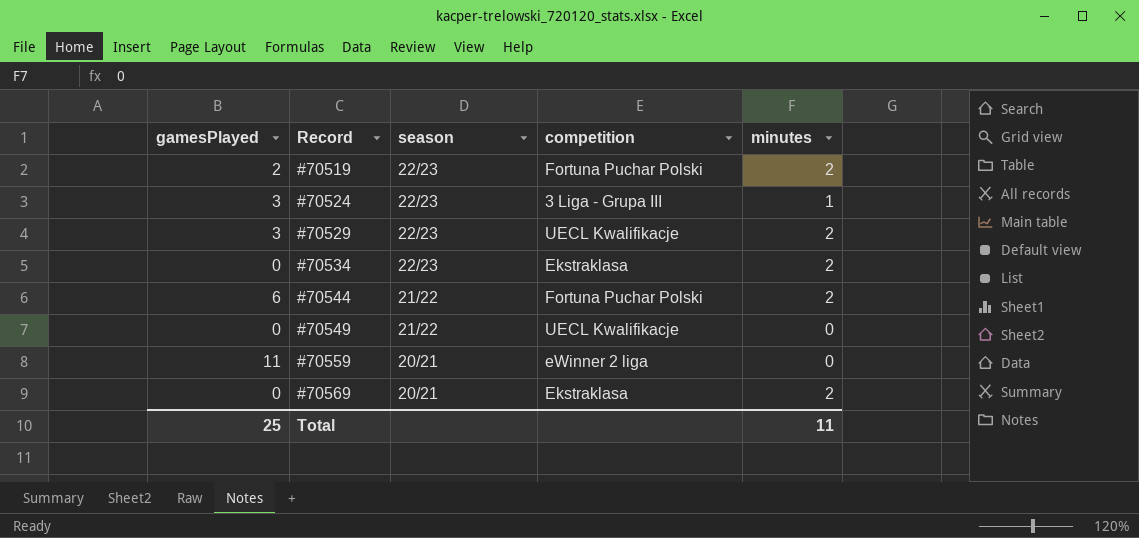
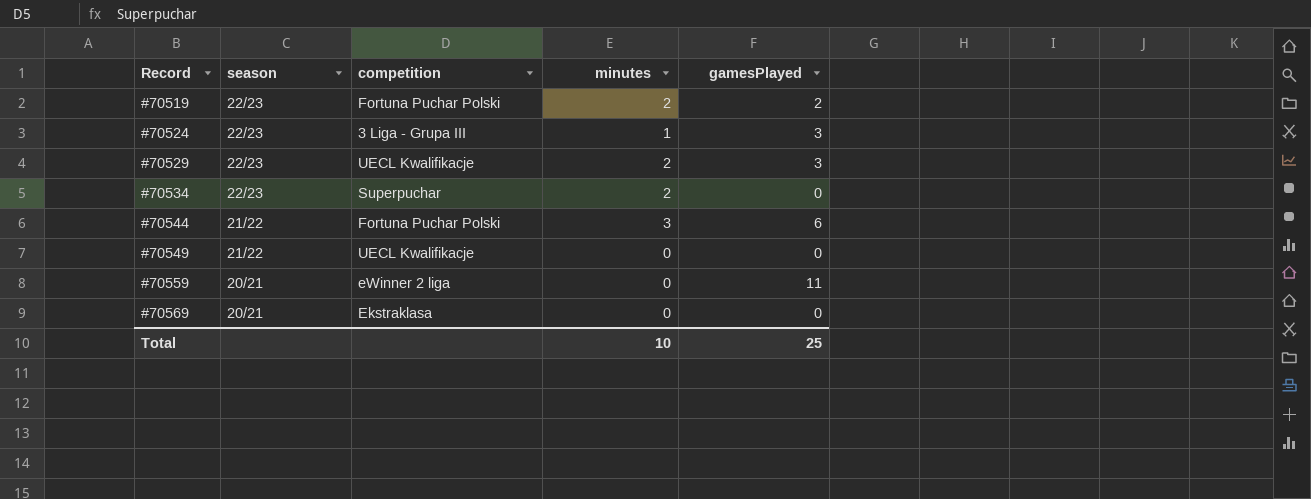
column gamesPlayed | position: 1 -> 5
#70534 | competition: Ekstraklasa -> Superpuchar
#70544 | minutes: 2 -> 3
#70569 | minutes: 2 -> 0
Total | minutes: 11 -> 10

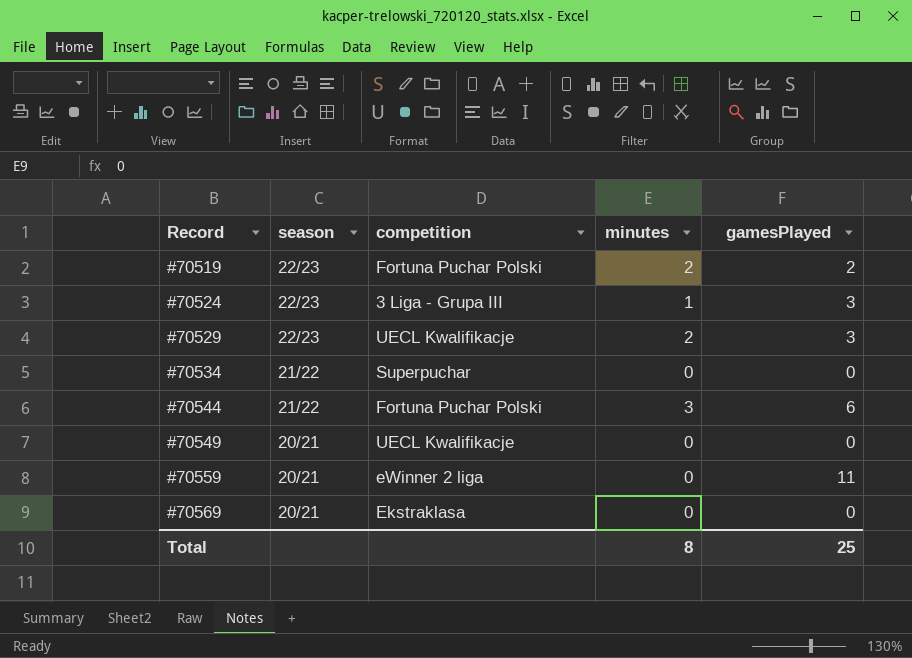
#70534 | season: 22/23 -> 21/22
#70534 | minutes: 2 -> 0
#70549 | season: 21/22 -> 20/21
Total | minutes: 10 -> 8

